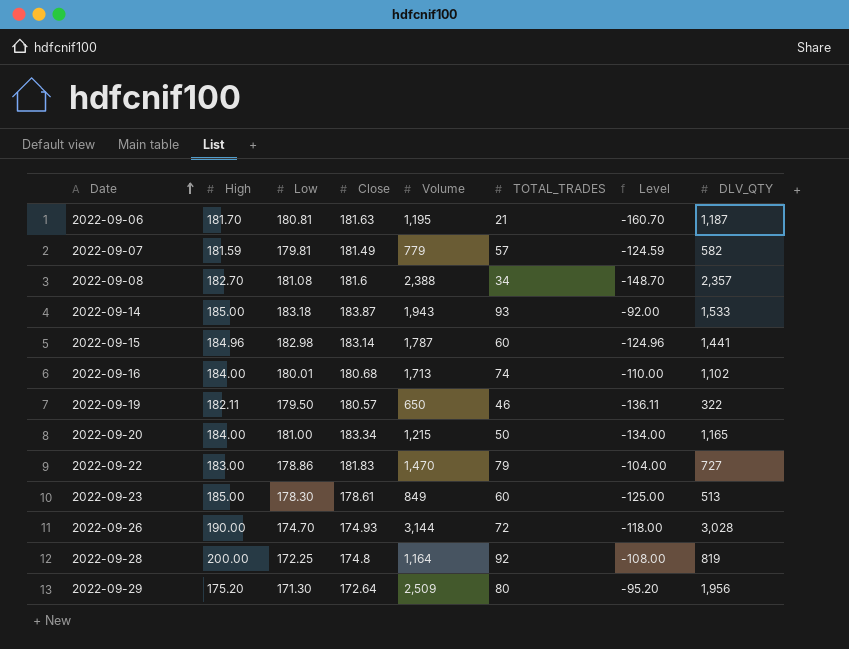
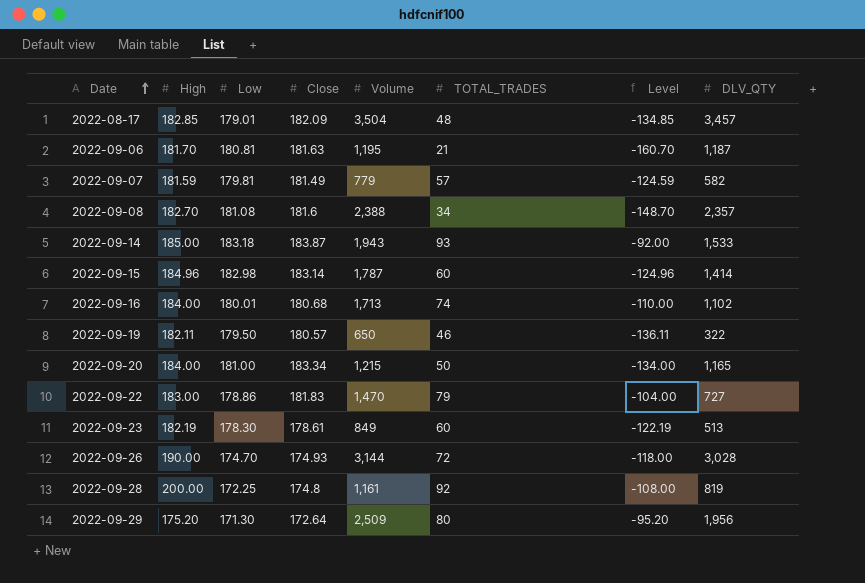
row 2022-08-17: none -> 182.85 | 179.01 | 182.09 | 3,504 | 48 | -134.85 | 3,457
2022-09-15 | DLV_QTY: 1,441 -> 1,414
2022-09-23 | High: 185.00 -> 182.19
2022-09-23 | Level: -125.00 -> -122.19
2022-09-28 | Volume: 1,164 -> 1,161

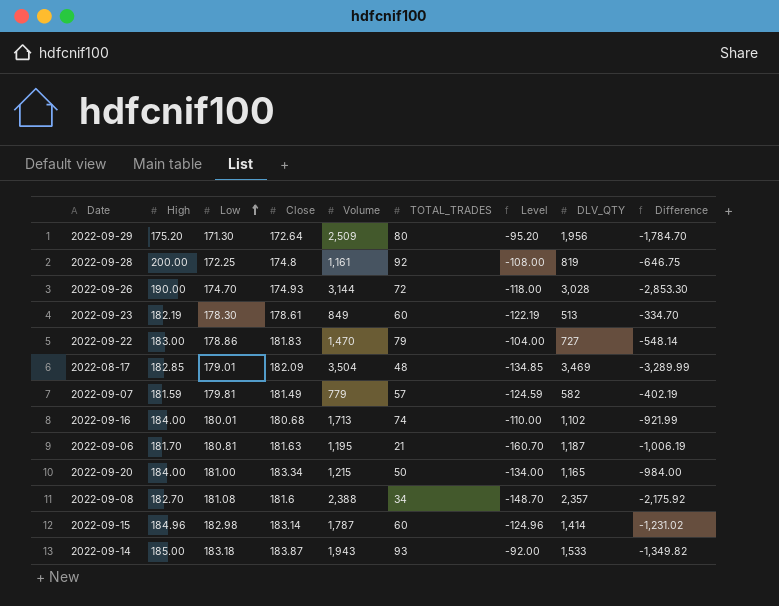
row order: Date ascending -> Low ascending
column Difference | formula: none -> [Low] - [DLV_QTY]
row 2022-09-19: 182.11 | 179.50 | 180.57 | 650 | 46 | -136.11 | 322 -> none
2022-08-17 | DLV_QTY: 3,457 -> 3,469

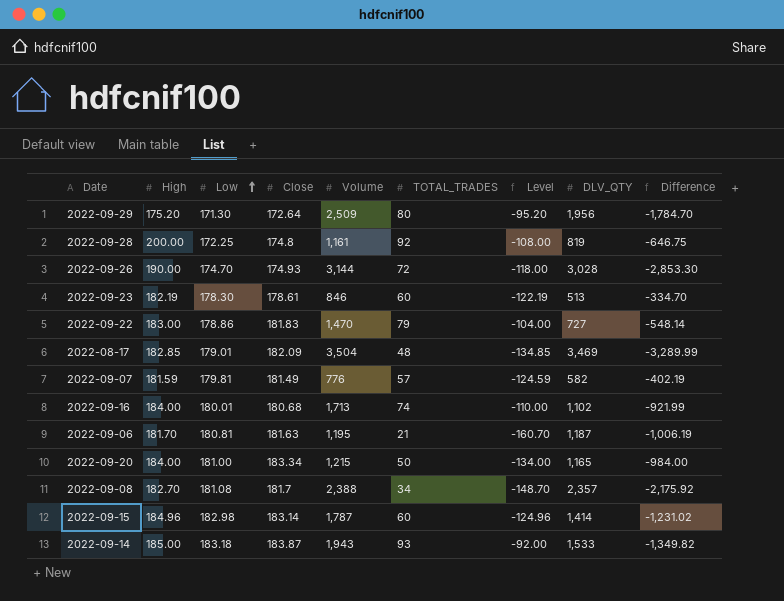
2022-09-23 | Volume: 849 -> 846
2022-09-07 | Volume: 779 -> 776
2022-09-08 | Close: 181.6 -> 181.7

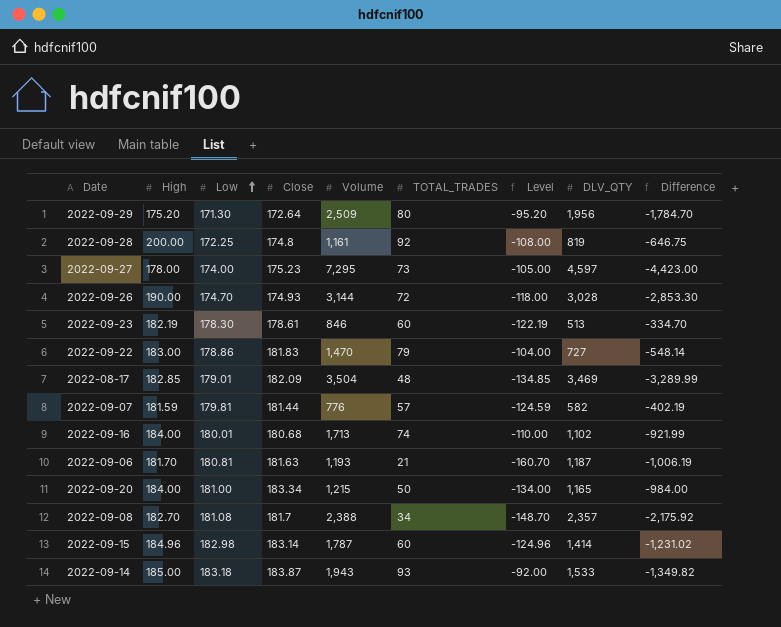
row 2022-09-27: none -> 178.00 | 174.00 | 175.23 | 7,295 | 73 | -105.00 | 4,597 | -4,423.00
2022-09-07 | Close: 181.49 -> 181.44
2022-09-06 | Volume: 1,195 -> 1,193

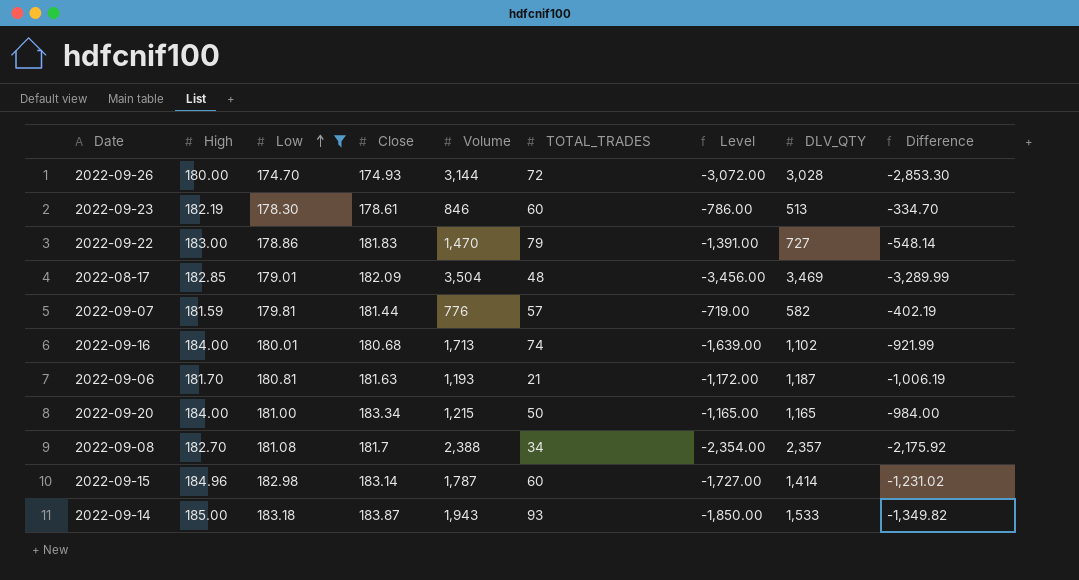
filter: none -> Low >= 174.70
column Level | formula: [TOTAL_TRADES] - [High] -> [TOTAL_TRADES] - [Volume]
2022-09-26 | High: 190.00 -> 180.00

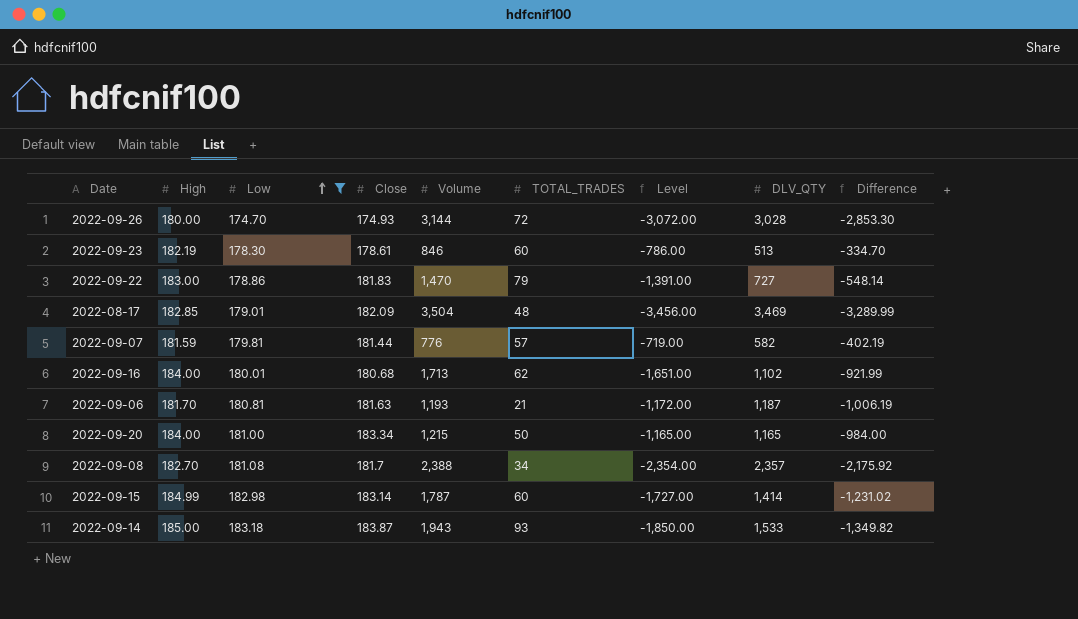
2022-09-16 | TOTAL_TRADES: 74 -> 62
2022-09-16 | Level: -1,639.00 -> -1,651.00
2022-09-15 | High: 184.96 -> 184.99

